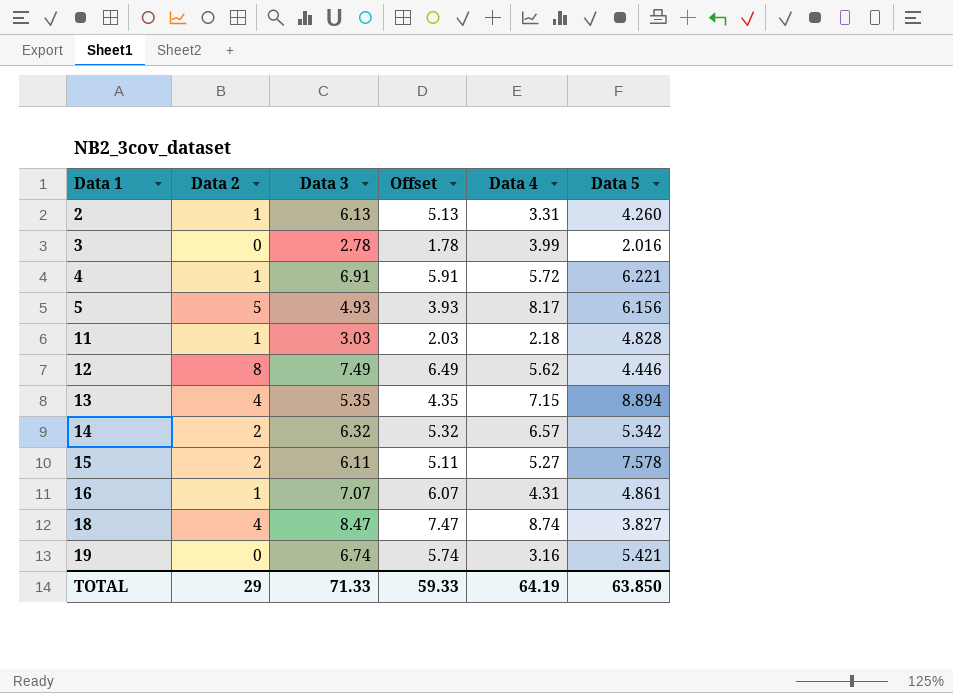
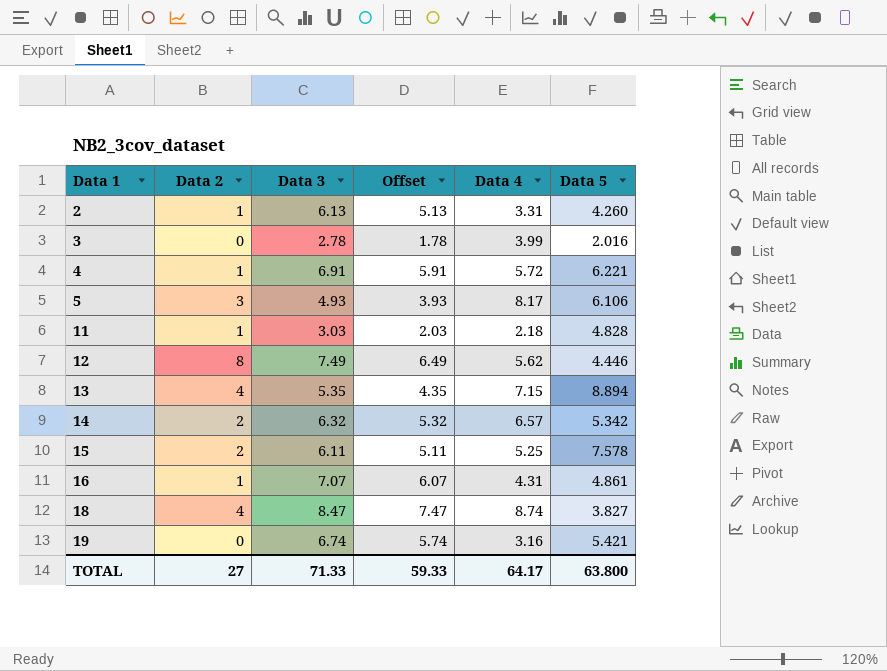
5 | Data 2: 5 -> 3
5 | Data 5: 6.156 -> 6.106
15 | Data 4: 5.27 -> 5.25
TOTAL | Data 2: 29 -> 27
TOTAL | Data 4: 64.19 -> 64.17
TOTAL | Data 5: 63.850 -> 63.800

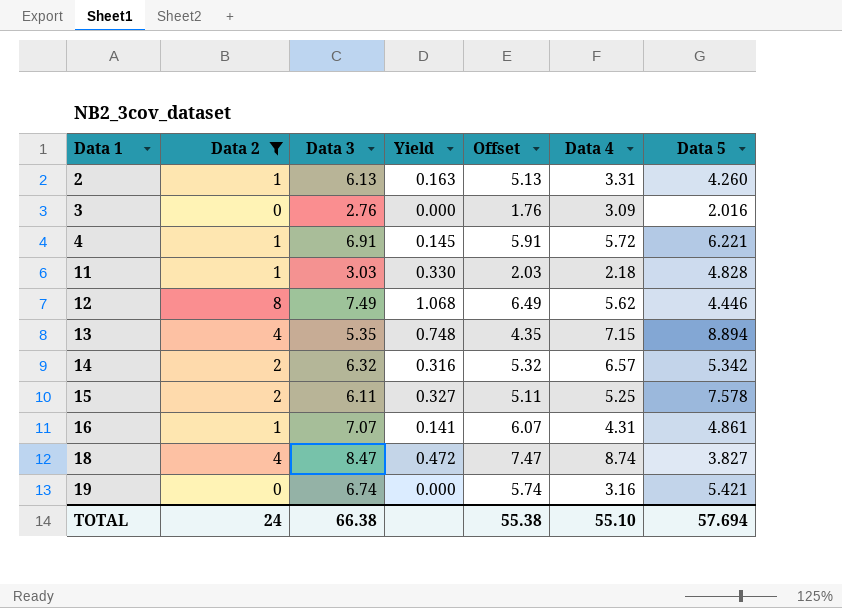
filter: none -> Data 2 != 3
column Yield | formula: none -> [Data 2] / [Data 3]
3 | Data 3: 2.78 -> 2.76
3 | Offset: 1.78 -> 1.76
3 | Data 4: 3.99 -> 3.09
TOTAL | Data 2: 27 -> 24
TOTAL | Data 3: 71.33 -> 66.38
TOTAL | Offset: 59.33 -> 55.38
TOTAL | Data 4: 64.17 -> 55.10
TOTAL | Data 5: 63.800 -> 57.694

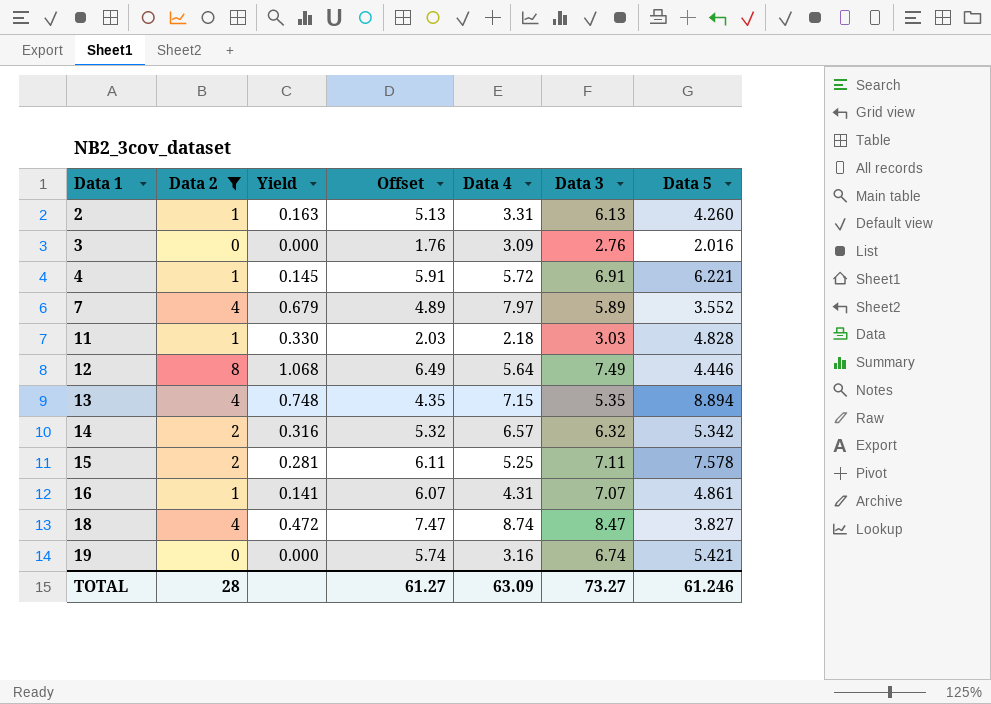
column Data 3 | position: 3 -> 6
row 7: none -> 4 | 0.679 | 4.89 | 7.97 | 5.89 | 3.552
12 | Data 4: 5.62 -> 5.64
15 | Yield: 0.327 -> 0.281
15 | Offset: 5.11 -> 6.11
15 | Data 3: 6.11 -> 7.11
TOTAL | Data 2: 24 -> 28
TOTAL | Offset: 55.38 -> 61.27
TOTAL | Data 4: 55.10 -> 63.09
TOTAL | Data 3: 66.38 -> 73.27
TOTAL | Data 5: 57.694 -> 61.246

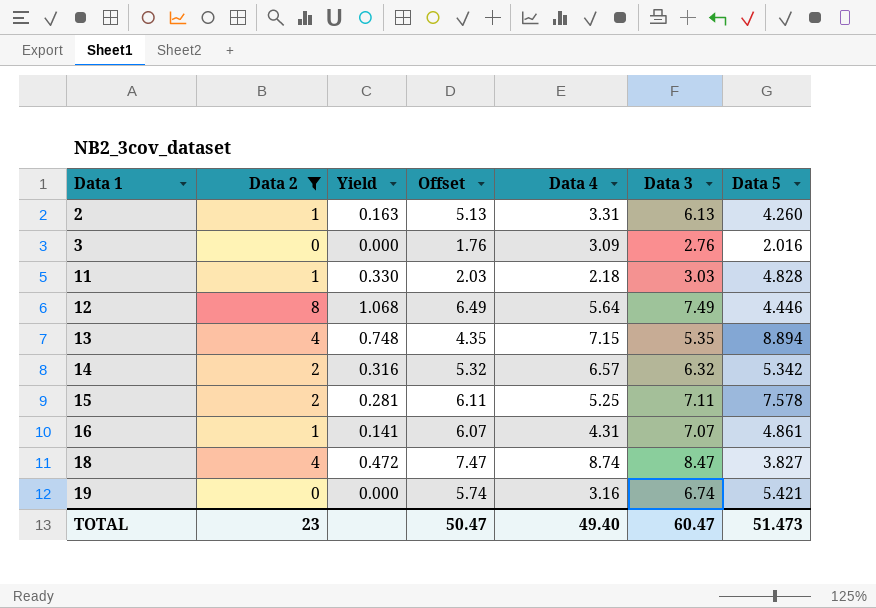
row 4: 1 | 0.145 | 5.91 | 5.72 | 6.91 | 6.221 -> none
row 7: 4 | 0.679 | 4.89 | 7.97 | 5.89 | 3.552 -> none
TOTAL | Data 2: 28 -> 23
TOTAL | Offset: 61.27 -> 50.47
TOTAL | Data 4: 63.09 -> 49.40
TOTAL | Data 3: 73.27 -> 60.47
TOTAL | Data 5: 61.246 -> 51.473

